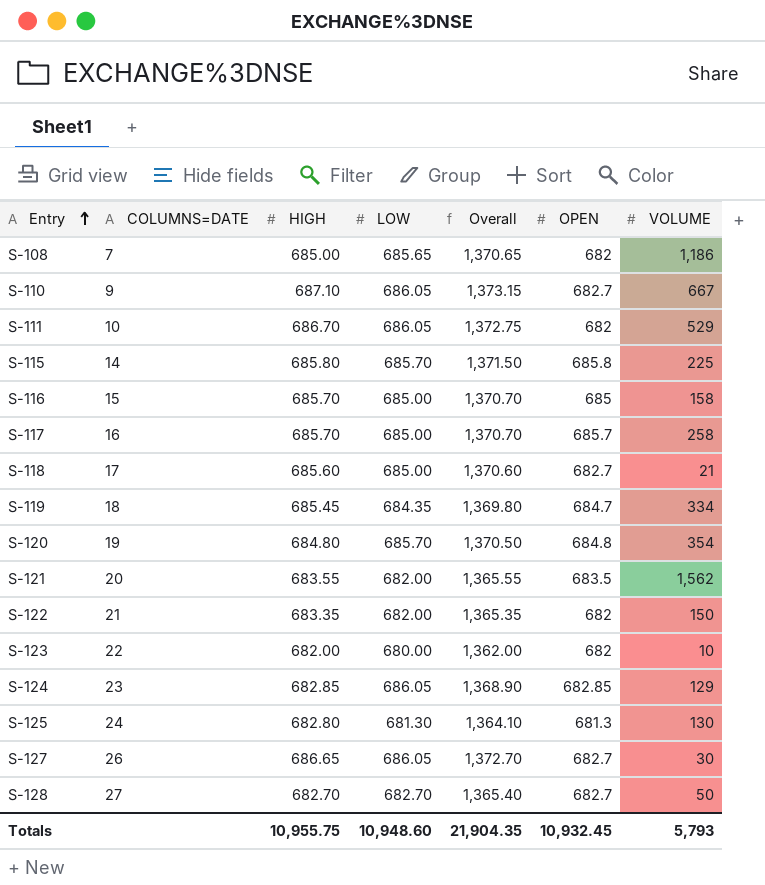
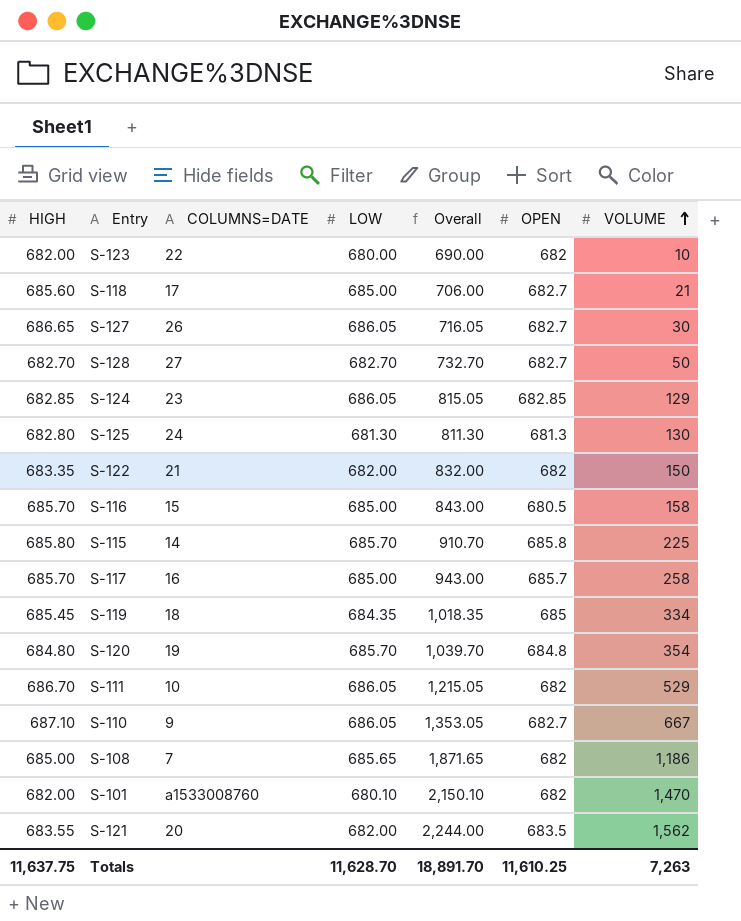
row order: Entry ascending -> VOLUME ascending
column HIGH | position: 3 -> 1
column Overall | formula: [HIGH] + [LOW] -> [LOW] + [VOLUME]
S-116 | OPEN: 685 -> 680.5
S-119 | OPEN: 684.7 -> 685
row S-101: none -> 682.00 | a1533008760 | 680.10 | 2,150.10 | 682 | 1,470
Totals | HIGH: 10,955.75 -> 11,637.75
Totals | LOW: 10,948.60 -> 11,628.70
Totals | Overall: 21,904.35 -> 18,891.70
Totals | OPEN: 10,932.45 -> 11,610.25
Totals | VOLUME: 5,793 -> 7,263

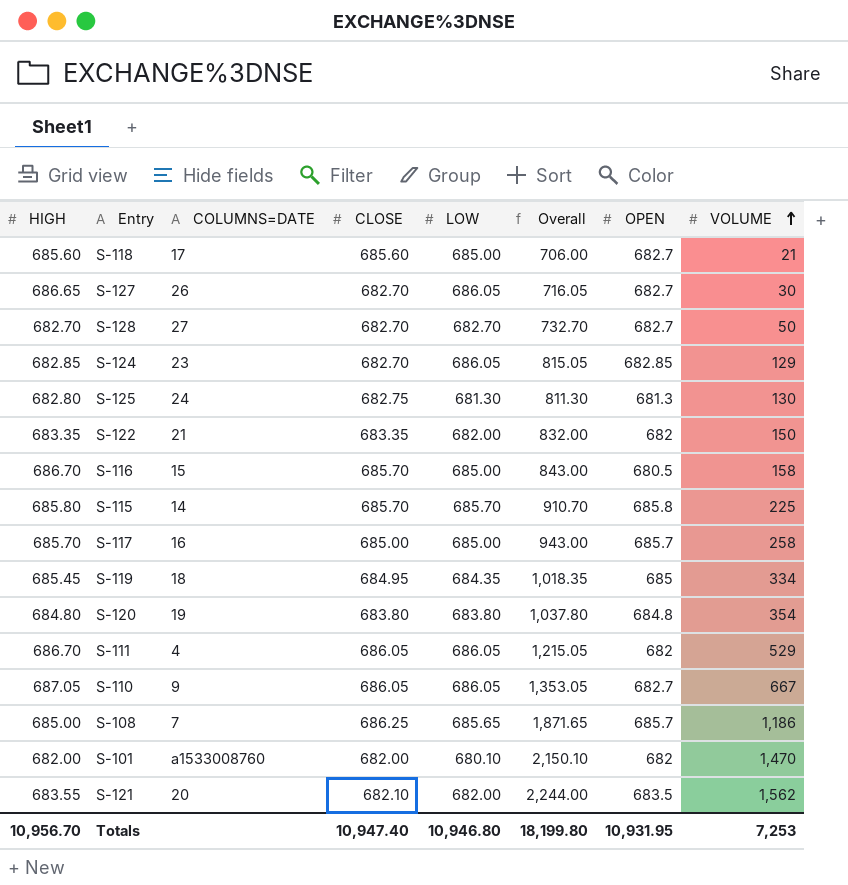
column CLOSE | position: none -> 4
row S-123: 682.00 | 22 | 680.00 | 690.00 | 682 | 10 -> none
S-116 | HIGH: 685.70 -> 686.70
S-120 | LOW: 685.70 -> 683.80
S-120 | Overall: 1,039.70 -> 1,037.80
S-111 | COLUMNS=DATE: 10 -> 4
S-110 | HIGH: 687.10 -> 687.05
S-108 | OPEN: 682 -> 685.7
Totals | HIGH: 11,637.75 -> 10,956.70
Totals | LOW: 11,628.70 -> 10,946.80
Totals | Overall: 18,891.70 -> 18,199.80
Totals | OPEN: 11,610.25 -> 10,931.95
Totals | VOLUME: 7,263 -> 7,253

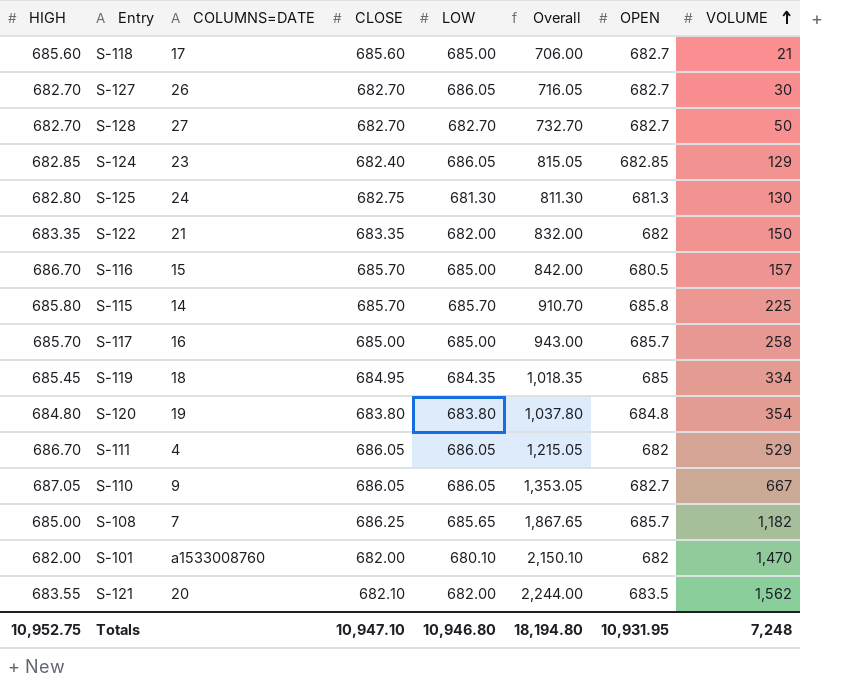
S-127 | HIGH: 686.65 -> 682.70
S-124 | CLOSE: 682.70 -> 682.40
S-116 | Overall: 843.00 -> 842.00
S-116 | VOLUME: 158 -> 157
S-108 | Overall: 1,871.65 -> 1,867.65
S-108 | VOLUME: 1,186 -> 1,182
Totals | HIGH: 10,956.70 -> 10,952.75
Totals | CLOSE: 10,947.40 -> 10,947.10
Totals | Overall: 18,199.80 -> 18,194.80
Totals | VOLUME: 7,253 -> 7,248

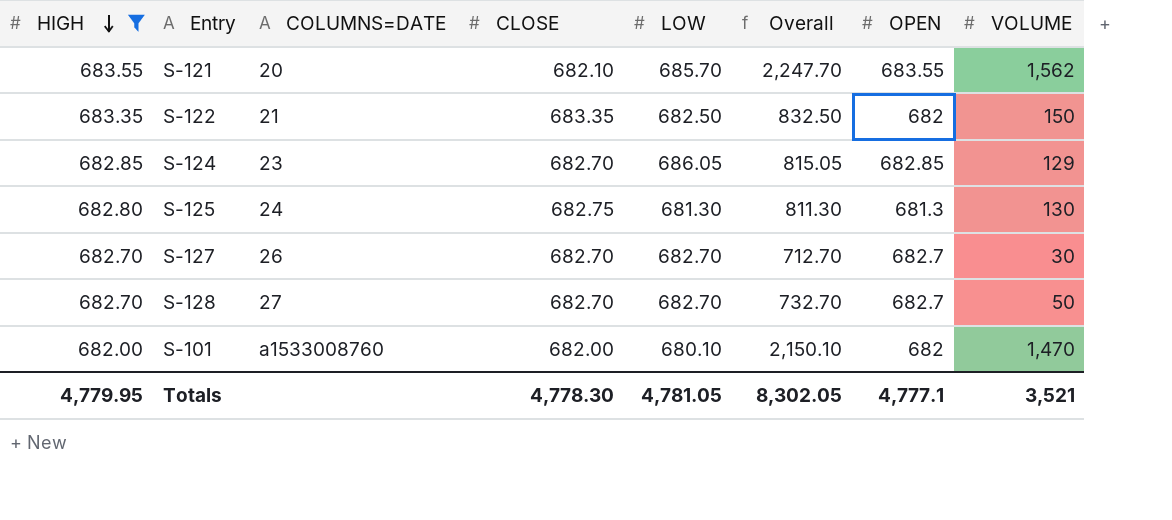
filter: none -> HIGH <= 683.55
row order: VOLUME ascending -> HIGH descending
S-121 | LOW: 682.00 -> 685.70
S-121 | Overall: 2,244.00 -> 2,247.70
S-121 | OPEN: 683.5 -> 683.55
S-122 | LOW: 682.00 -> 682.50
S-122 | Overall: 832.00 -> 832.50
S-124 | CLOSE: 682.40 -> 682.70
S-127 | LOW: 686.05 -> 682.70
S-127 | Overall: 716.05 -> 712.70
Totals | HIGH: 10,952.75 -> 4,779.95
Totals | CLOSE: 10,947.10 -> 4,778.30
Totals | LOW: 10,946.80 -> 4,781.05
Totals | Overall: 18,194.80 -> 8,302.05
Totals | OPEN: 10,931.95 -> 4,777.1
Totals | VOLUME: 7,248 -> 3,521

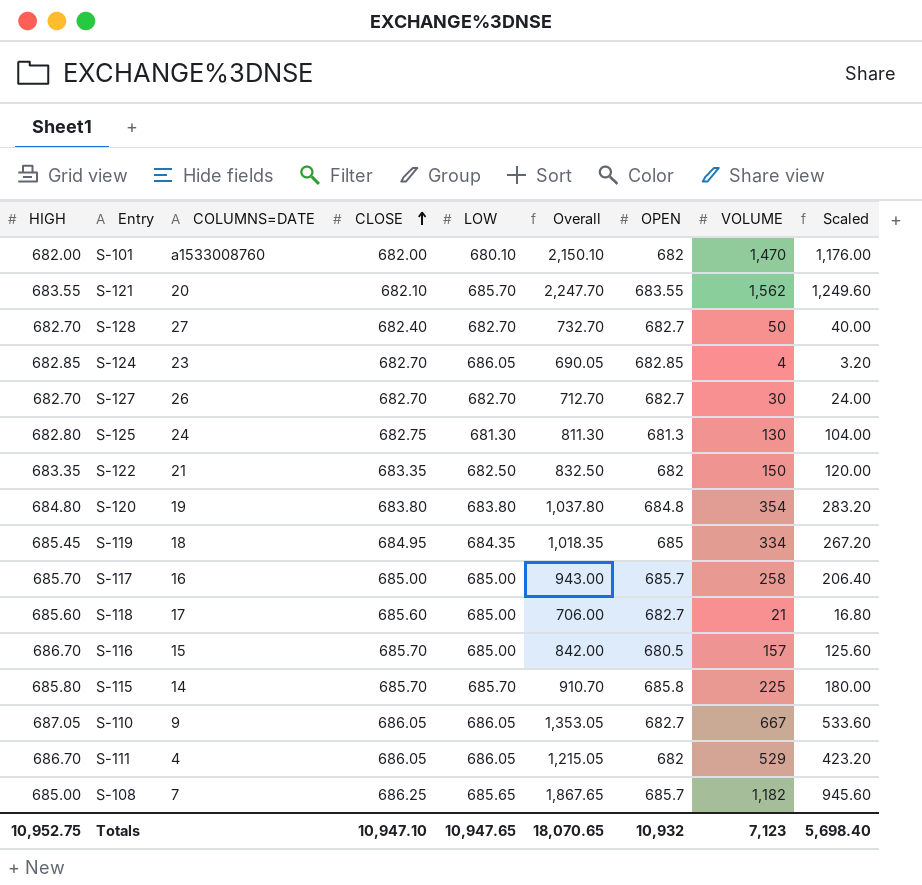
filter: HIGH <= 683.55 -> none
row order: HIGH descending -> CLOSE ascending
column Scaled | formula: none -> [VOLUME] * 0.8
S-128 | CLOSE: 682.70 -> 682.40
S-124 | Overall: 815.05 -> 690.05
S-124 | VOLUME: 129 -> 4
Totals | HIGH: 4,779.95 -> 10,952.75
Totals | CLOSE: 4,778.30 -> 10,947.10
Totals | LOW: 4,781.05 -> 10,947.65
Totals | Overall: 8,302.05 -> 18,070.65
Totals | OPEN: 4,777.1 -> 10,932
Totals | VOLUME: 3,521 -> 7,123

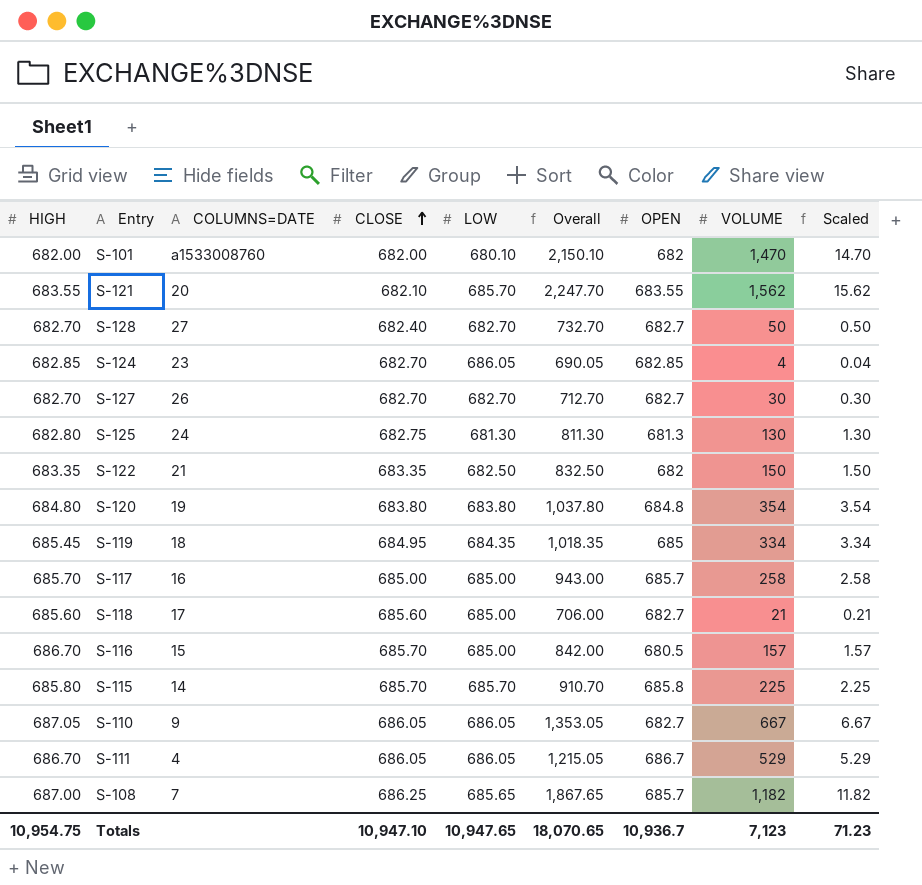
column Scaled | formula: [VOLUME] * 0.8 -> [VOLUME] * 0.01
S-111 | OPEN: 682 -> 686.7
S-108 | HIGH: 685.00 -> 687.00
Totals | HIGH: 10,952.75 -> 10,954.75
Totals | OPEN: 10,932 -> 10,936.7
Totals | Scaled: 5,698.40 -> 71.23

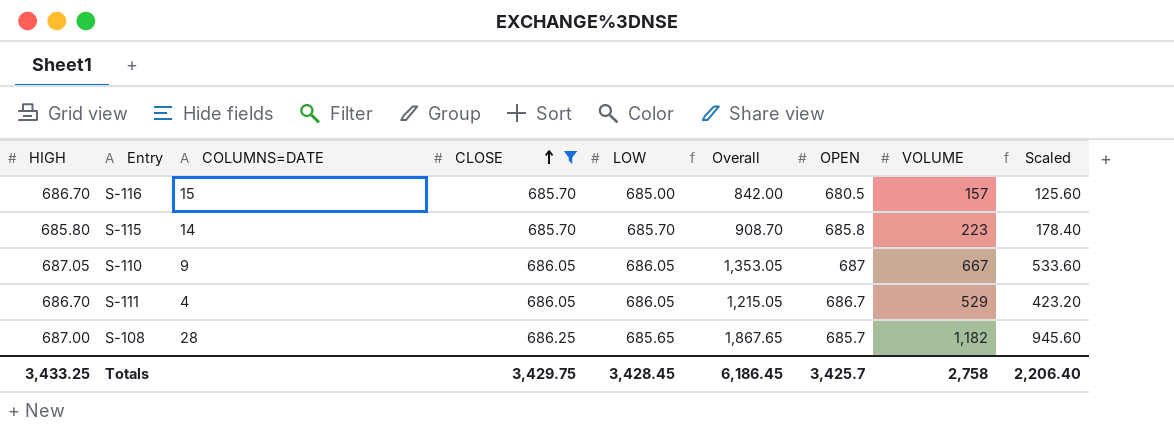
filter: none -> CLOSE >= 685.70
column Scaled | formula: [VOLUME] * 0.01 -> [VOLUME] * 0.8
S-115 | Overall: 910.70 -> 908.70
S-115 | VOLUME: 225 -> 223
S-110 | OPEN: 682.7 -> 687
S-108 | COLUMNS=DATE: 7 -> 28
Totals | HIGH: 10,954.75 -> 3,433.25
Totals | CLOSE: 10,947.10 -> 3,429.75
Totals | LOW: 10,947.65 -> 3,428.45
Totals | Overall: 18,070.65 -> 6,186.45
Totals | OPEN: 10,936.7 -> 3,425.7
Totals | VOLUME: 7,123 -> 2,758
Totals | Scaled: 71.23 -> 2,206.40

